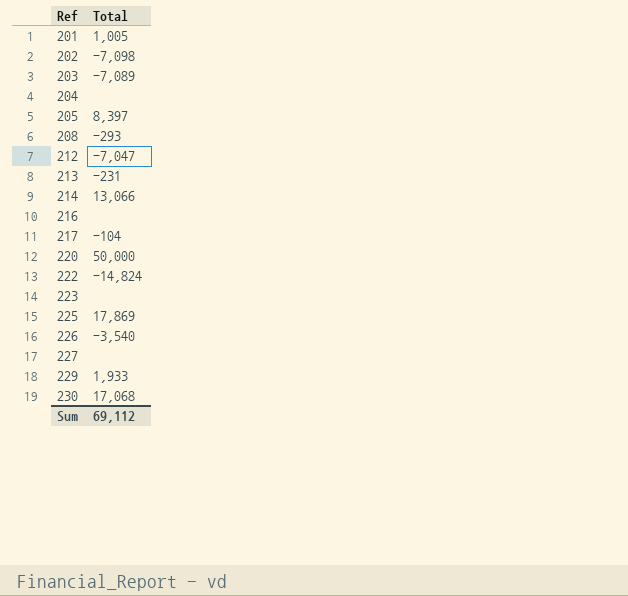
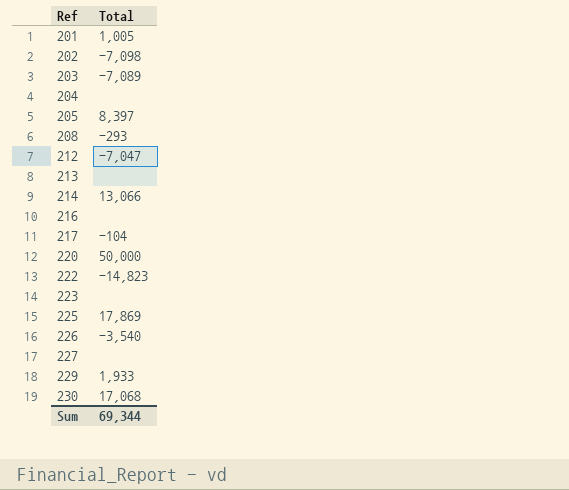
213 | Total: -231 -> none
222 | Total: -14,824 -> -14,823
Sum | Total: 69,112 -> 69,344

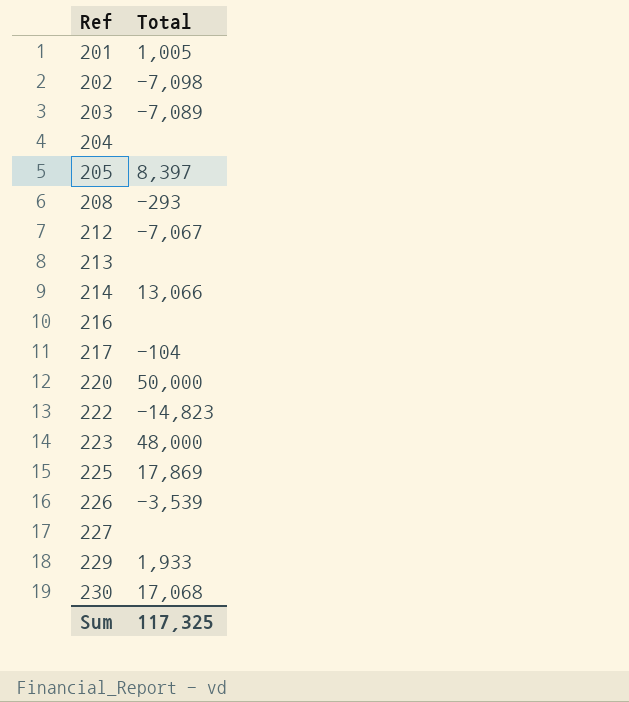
212 | Total: -7,047 -> -7,067
223 | Total: none -> 48,000
226 | Total: -3,540 -> -3,539
Sum | Total: 69,344 -> 117,325

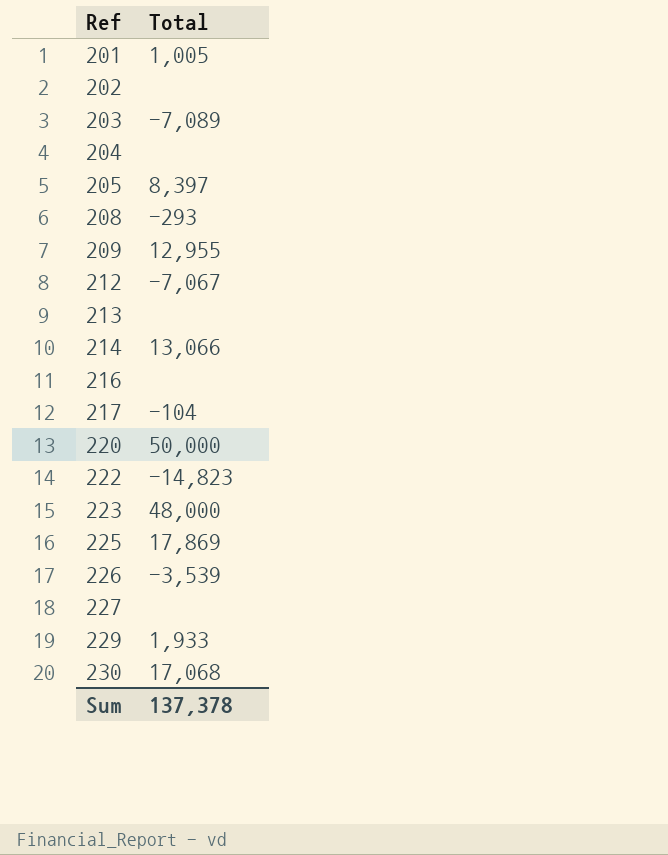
202 | Total: -7,098 -> none
row 209: none -> 12,955
Sum | Total: 117,325 -> 137,378

